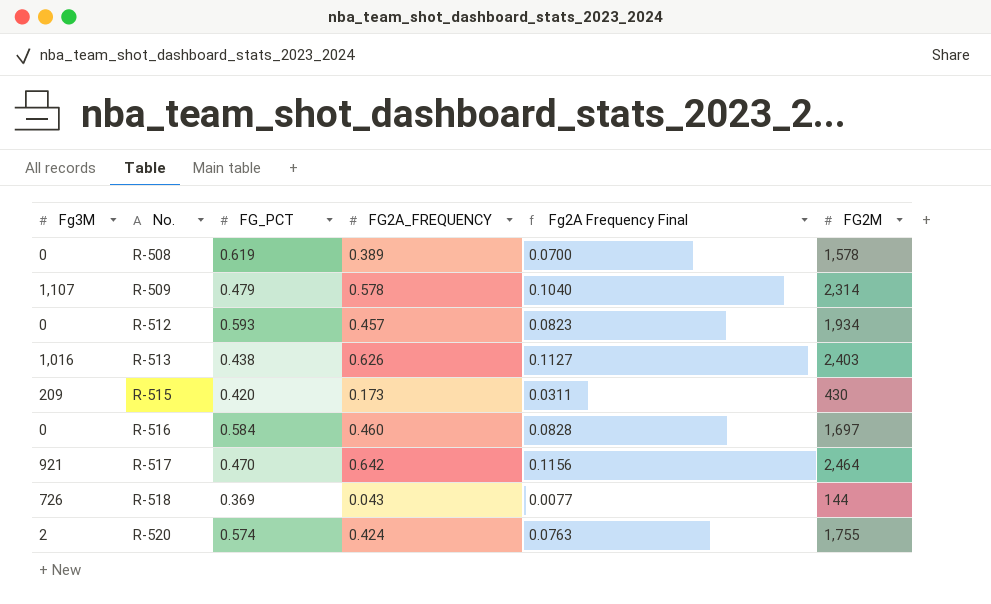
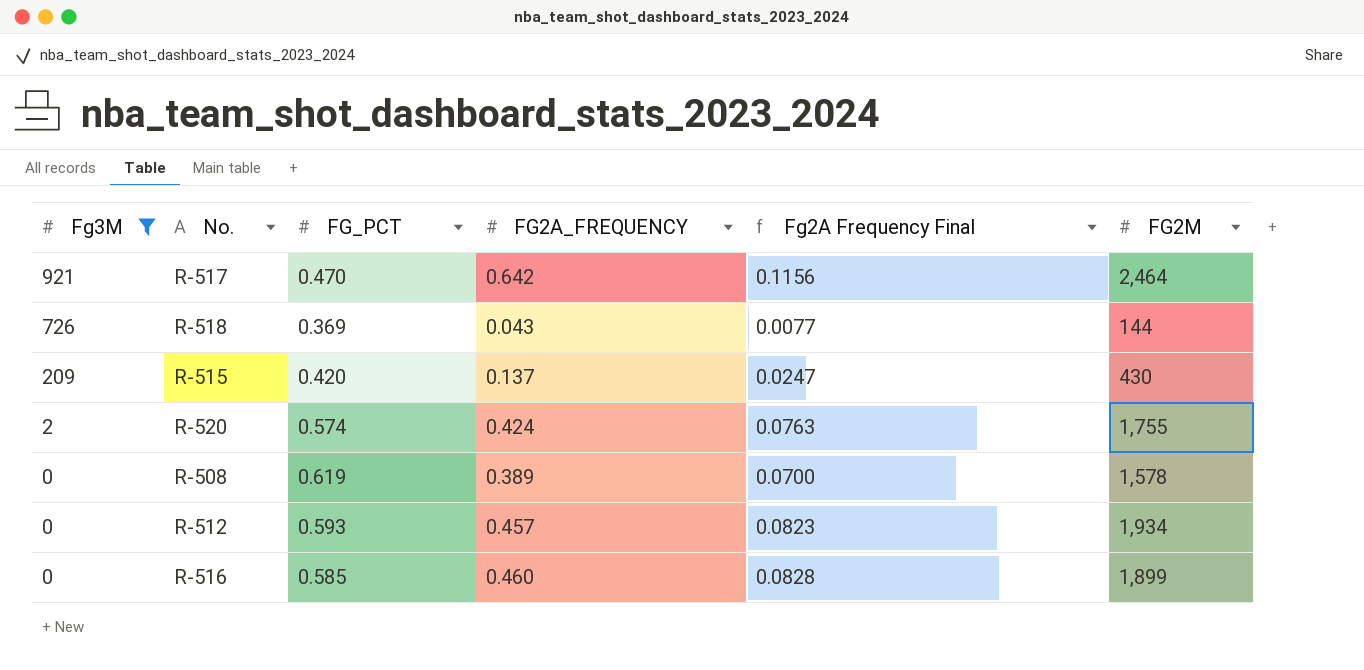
filter: none -> Fg3M <= 921
row order: No. ascending -> Fg3M descending
R-515 | FG2A_FREQUENCY: 0.173 -> 0.137
R-515 | Fg2A Frequency Final: 0.0311 -> 0.0247
R-516 | FG_PCT: 0.584 -> 0.585
R-516 | FG2M: 1,697 -> 1,899

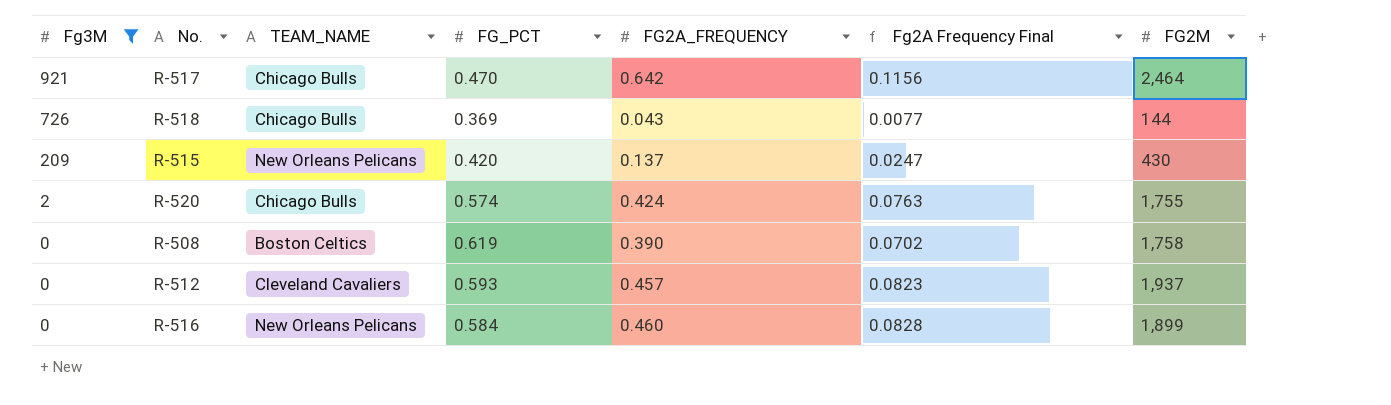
column TEAM_NAME | position: none -> 3
R-508 | FG2A_FREQUENCY: 0.389 -> 0.390
R-508 | Fg2A Frequency Final: 0.0700 -> 0.0702
R-508 | FG2M: 1,578 -> 1,758
R-512 | FG2M: 1,934 -> 1,937
R-516 | FG_PCT: 0.585 -> 0.584

